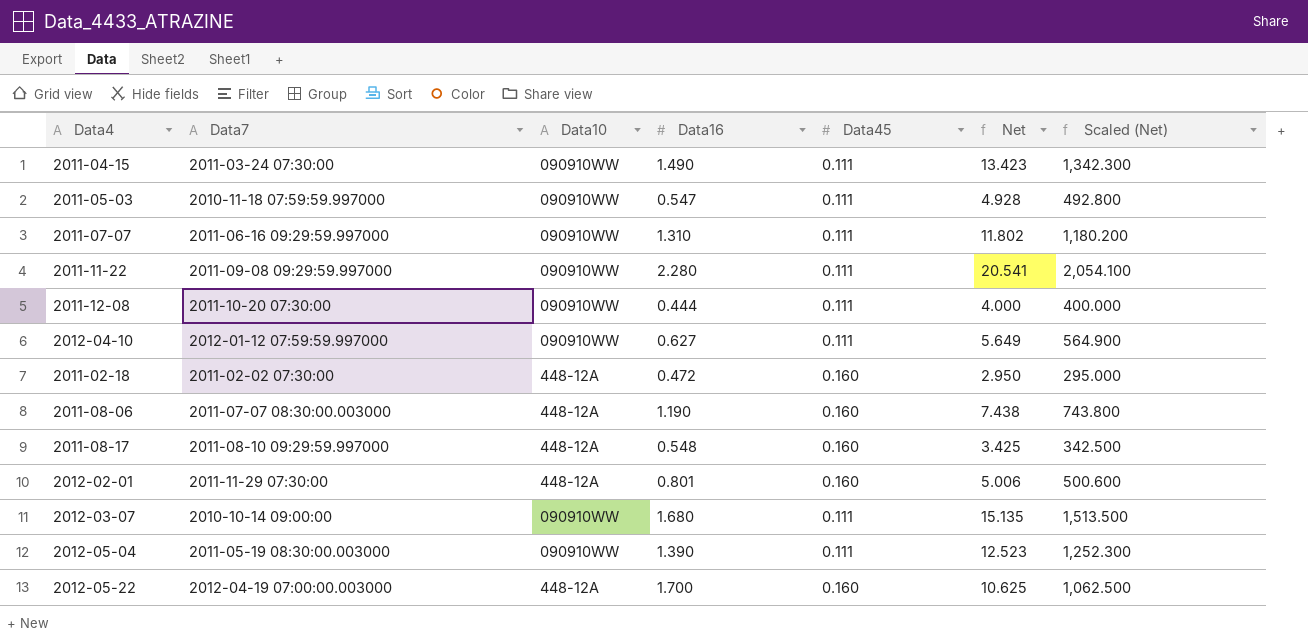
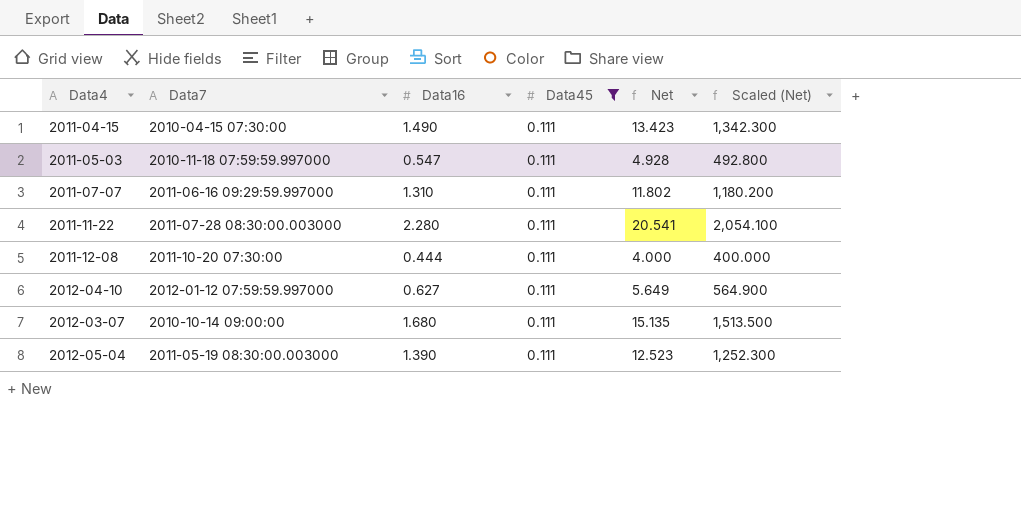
filter: none -> Data45 = 0.111
column Data10 | position: 3 -> none
2011-04-15 | Data7: 2011-03-24 07:30:00 -> 2010-04-15 07:30:00
2011-11-22 | Data7: 2011-09-08 09:29:59.997000 -> 2011-07-28 08:30:00.003000

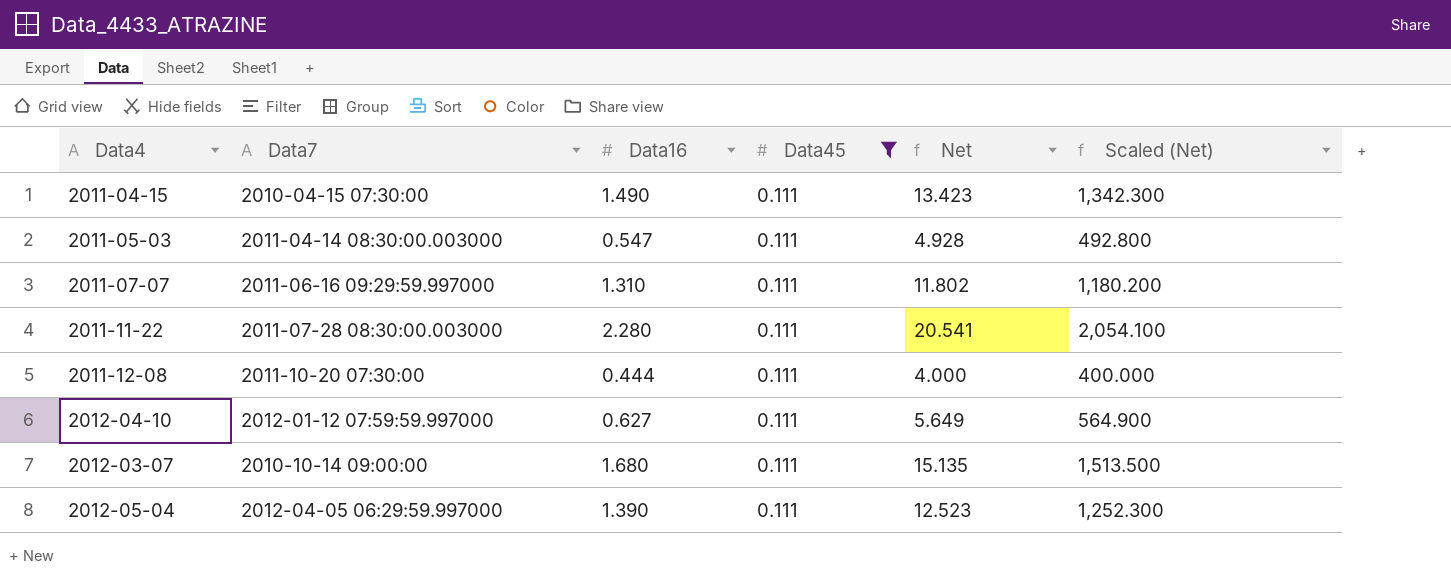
2011-05-03 | Data7: 2010-11-18 07:59:59.997000 -> 2011-04-14 08:30:00.003000
2012-05-04 | Data7: 2011-05-19 08:30:00.003000 -> 2012-04-05 06:29:59.997000

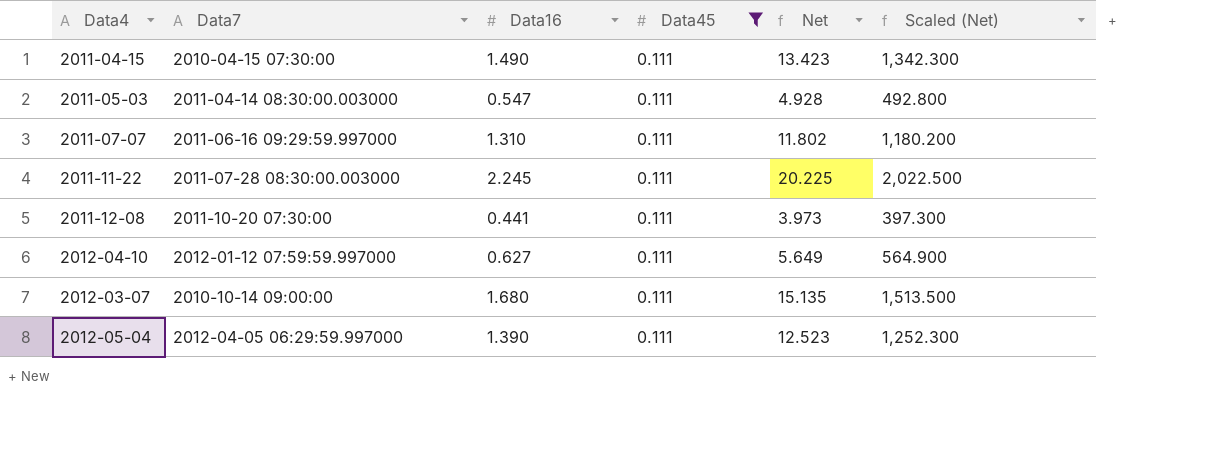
2011-11-22 | Data16: 2.280 -> 2.245
2011-11-22 | Net: 20.541 -> 20.225
2011-11-22 | Scaled (Net): 2,054.100 -> 2,022.500
2011-12-08 | Data16: 0.444 -> 0.441
2011-12-08 | Net: 4.000 -> 3.973
2011-12-08 | Scaled (Net): 400.000 -> 397.300

